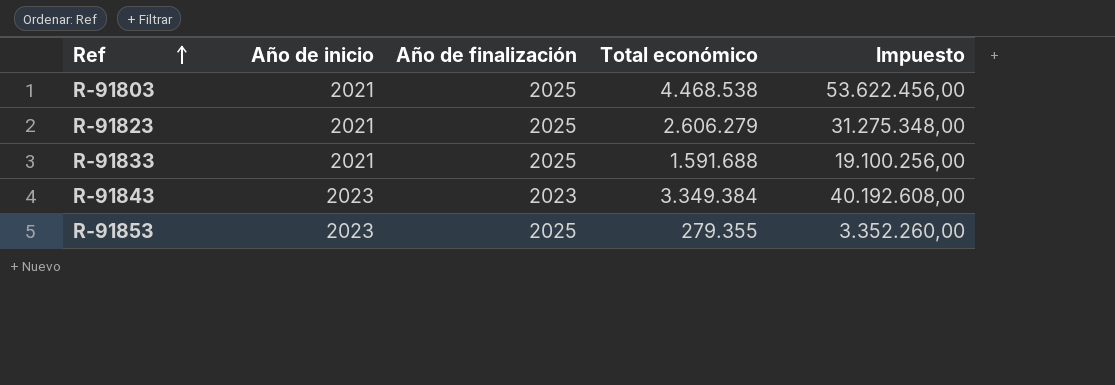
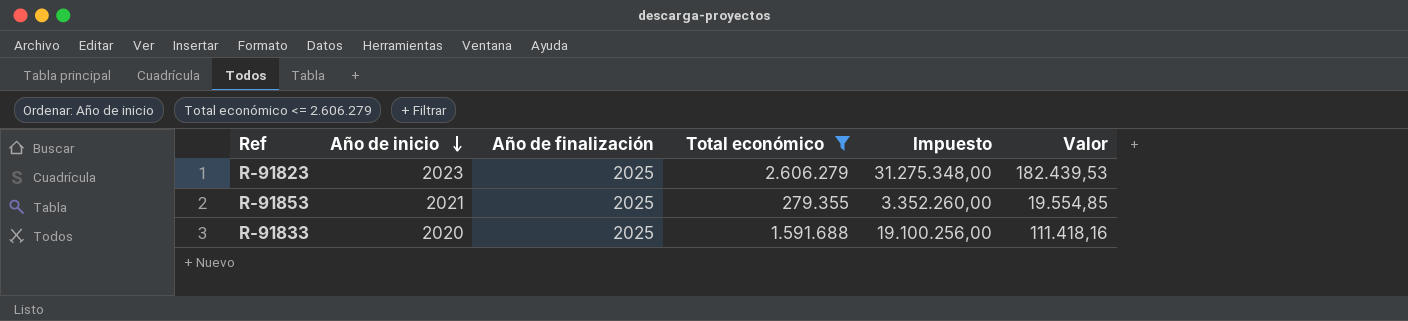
filter: none -> Total económico <= 2.606.279
row order: Ref ascending -> Año de inicio descending
column Valor | formula: none -> [Total económico] * 0,07
R-91823 | Año de inicio: 2021 -> 2023
R-91853 | Año de inicio: 2023 -> 2021
R-91833 | Año de inicio: 2021 -> 2020

